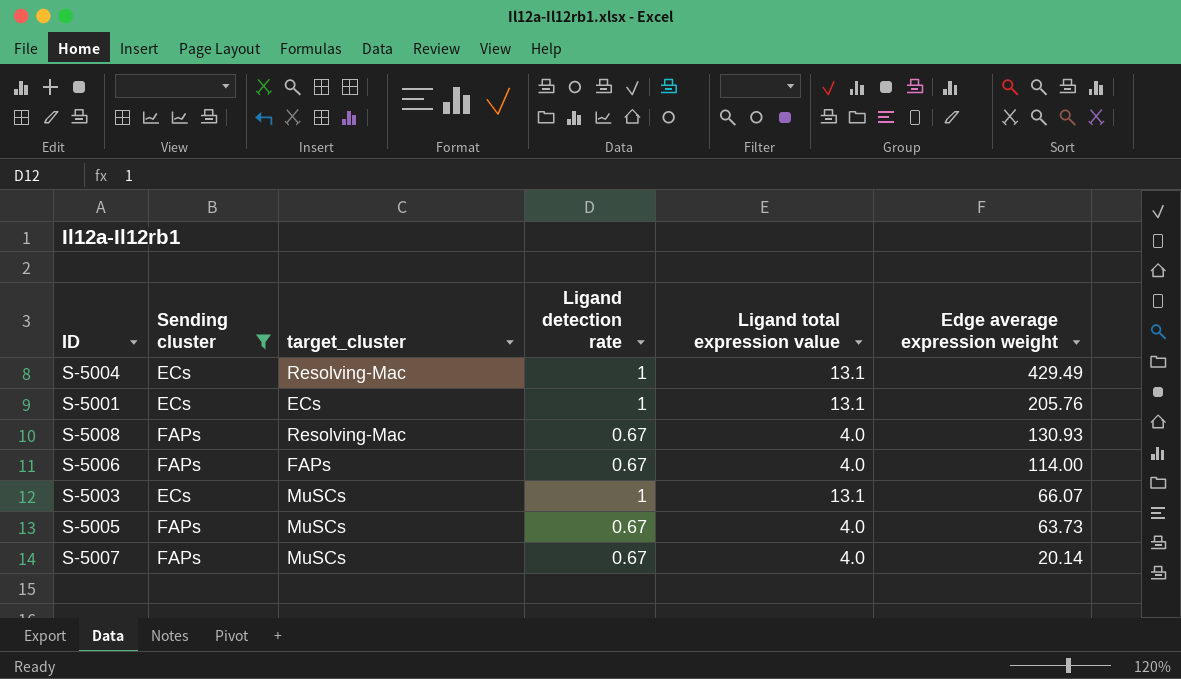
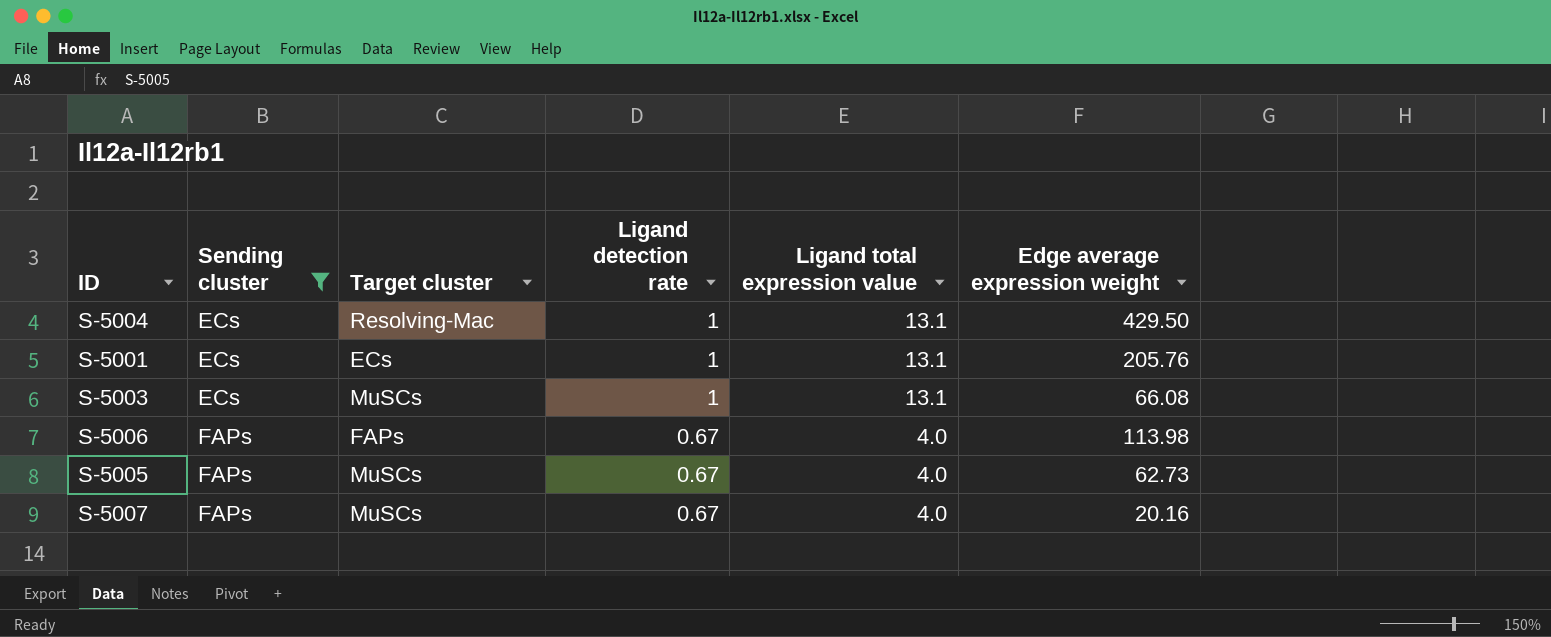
row order: Edge average expression weight descending -> Sending cluster ascending
column name: target_cluster -> Target cluster
row S-5008: FAPs | Resolving-Mac | 0.67 | 4.0 | 130.93 -> none
S-5004 | Edge average expression weight: 429.49 -> 429.50
S-5003 | Edge average expression weight: 66.07 -> 66.08
S-5006 | Edge average expression weight: 114.00 -> 113.98
S-5005 | Edge average expression weight: 63.73 -> 62.73
S-5007 | Edge average expression weight: 20.14 -> 20.16

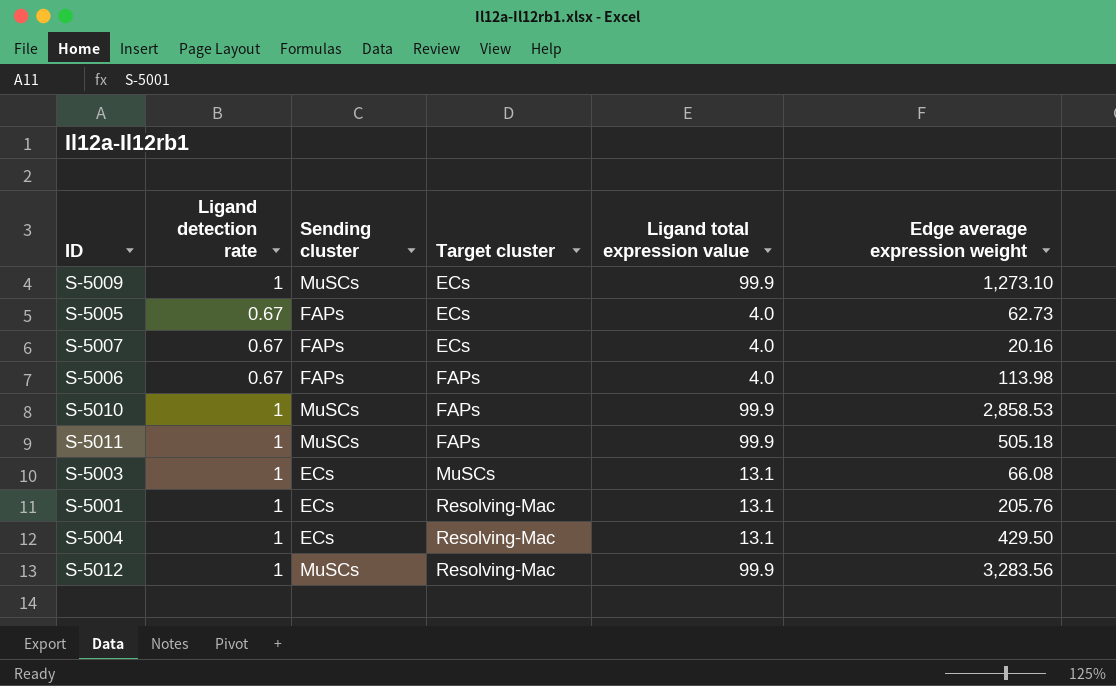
filter: Sending cluster != MuSCs -> none
row order: Sending cluster ascending -> Target cluster ascending
column Ligand detection rate | position: 4 -> 2
S-5005 | Target cluster: MuSCs -> ECs
S-5007 | Target cluster: MuSCs -> ECs
S-5001 | Target cluster: ECs -> Resolving-Mac

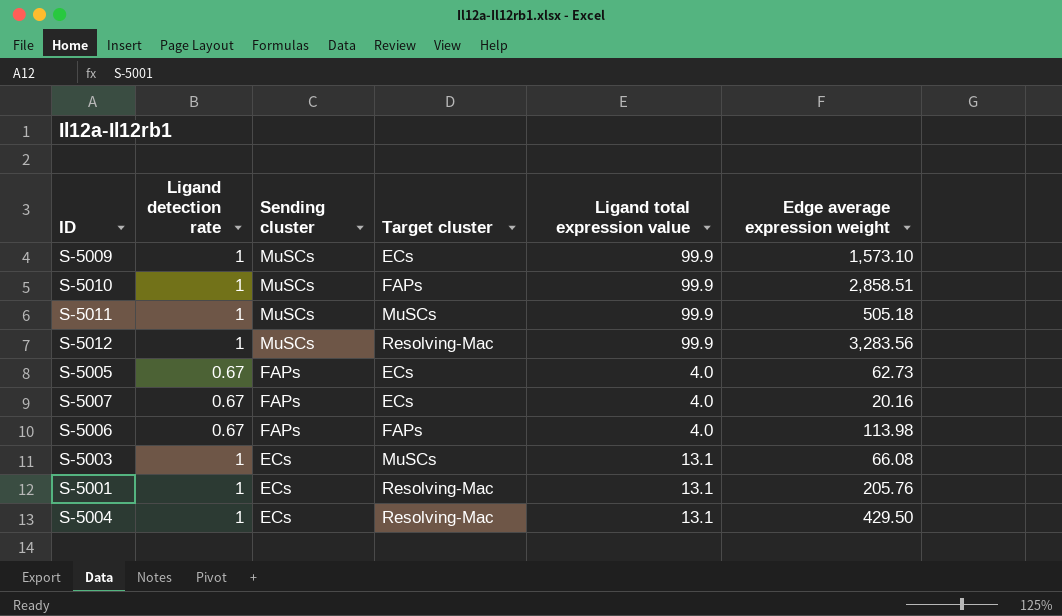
row order: Target cluster ascending -> Sending cluster descending
S-5009 | Edge average expression weight: 1,273.10 -> 1,573.10
S-5010 | Edge average expression weight: 2,858.53 -> 2,858.51
S-5011 | Target cluster: FAPs -> MuSCs

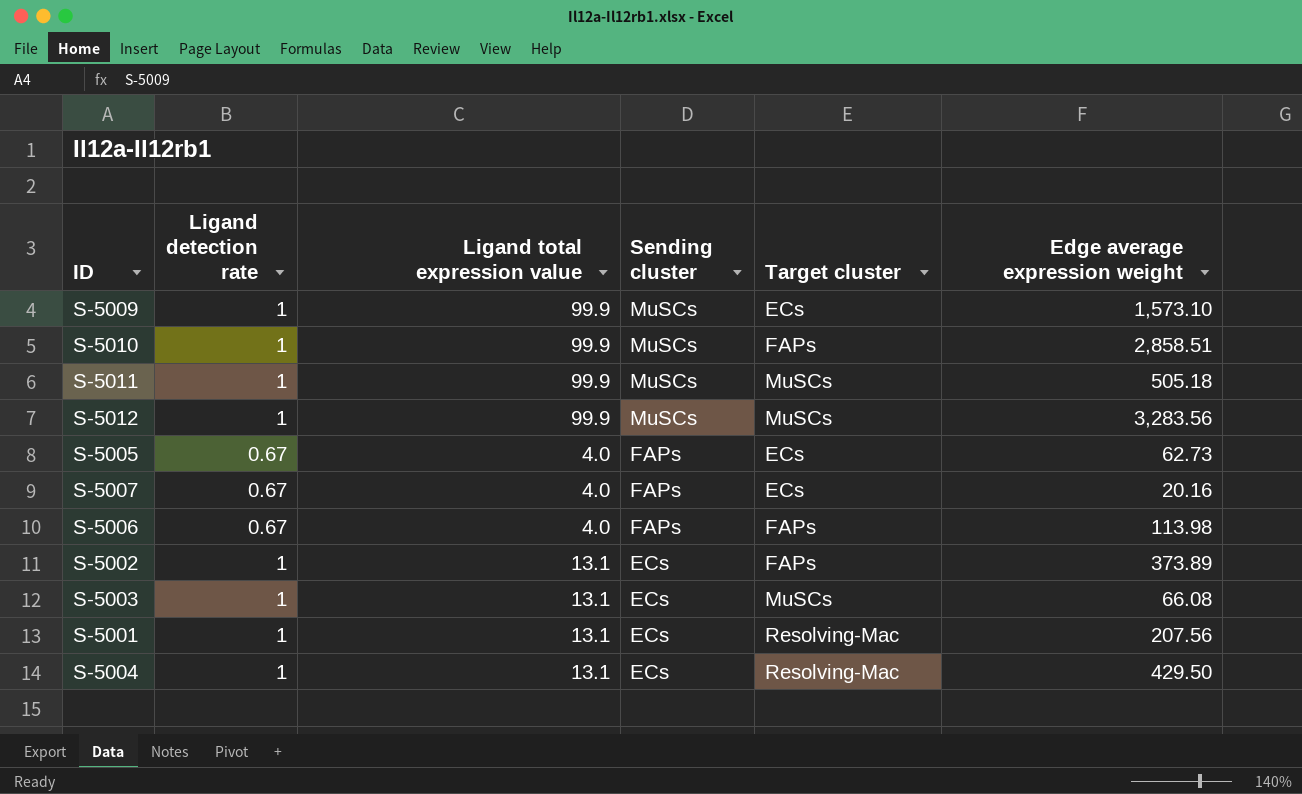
column Ligand total expression value | position: 5 -> 3
S-5012 | Target cluster: Resolving-Mac -> MuSCs
row S-5002: none -> 1 | 13.1 | ECs | FAPs | 373.89
S-5001 | Edge average expression weight: 205.76 -> 207.56

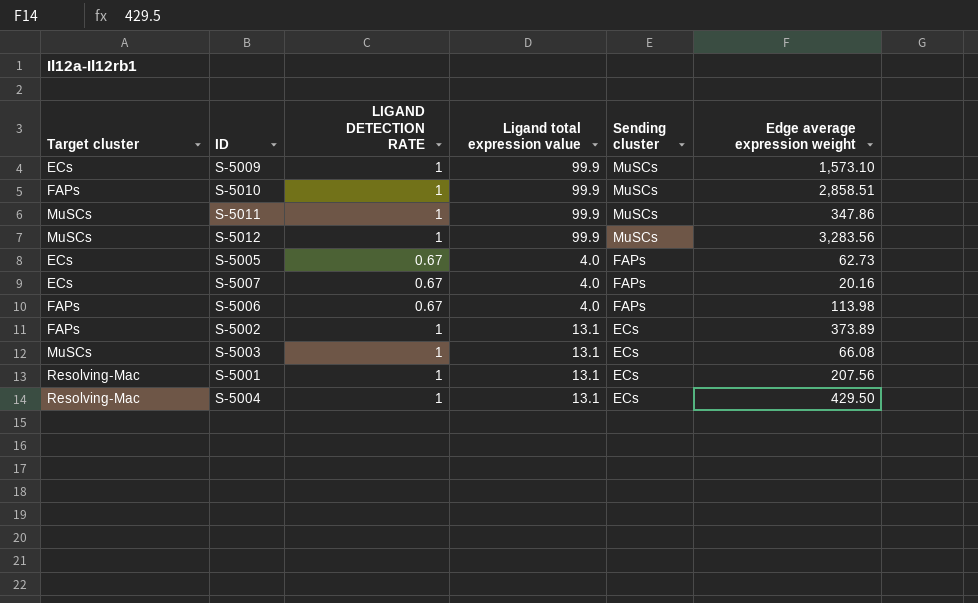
column Target cluster | position: 5 -> 1
column name: Ligand detection rate -> LIGAND DETECTION RATE
S-5011 | Edge average expression weight: 505.18 -> 347.86

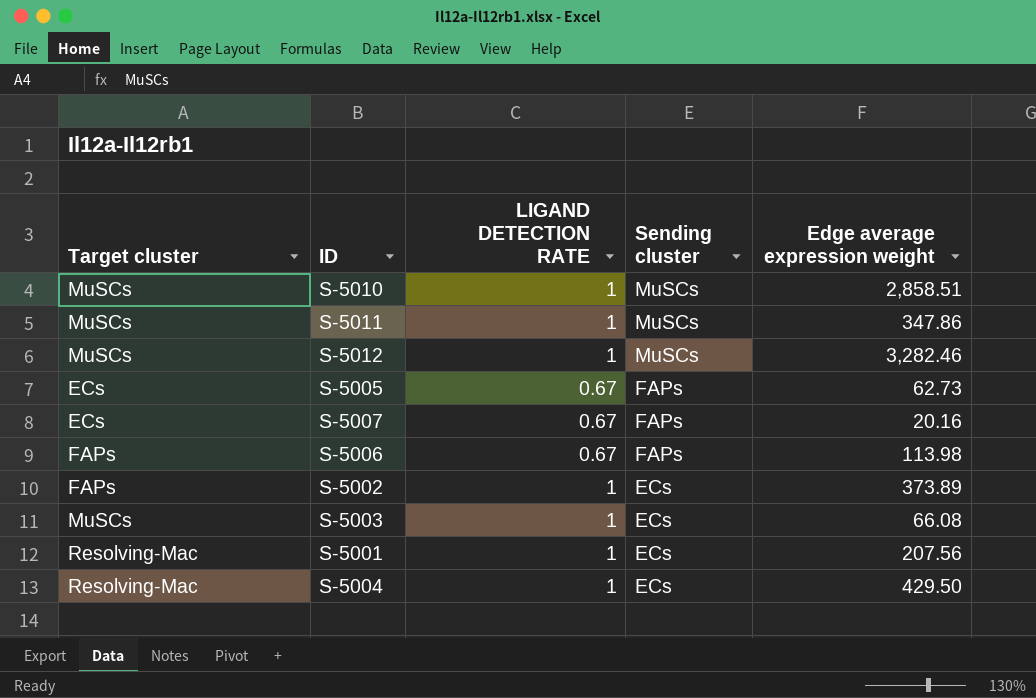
column Ligand total expression value | position: 4 -> none
row S-5009: ECs | 1 | 99.9 | MuSCs | 1,573.10 -> none
S-5010 | Target cluster: FAPs -> MuSCs
S-5012 | Edge average expression weight: 3,283.56 -> 3,282.46

